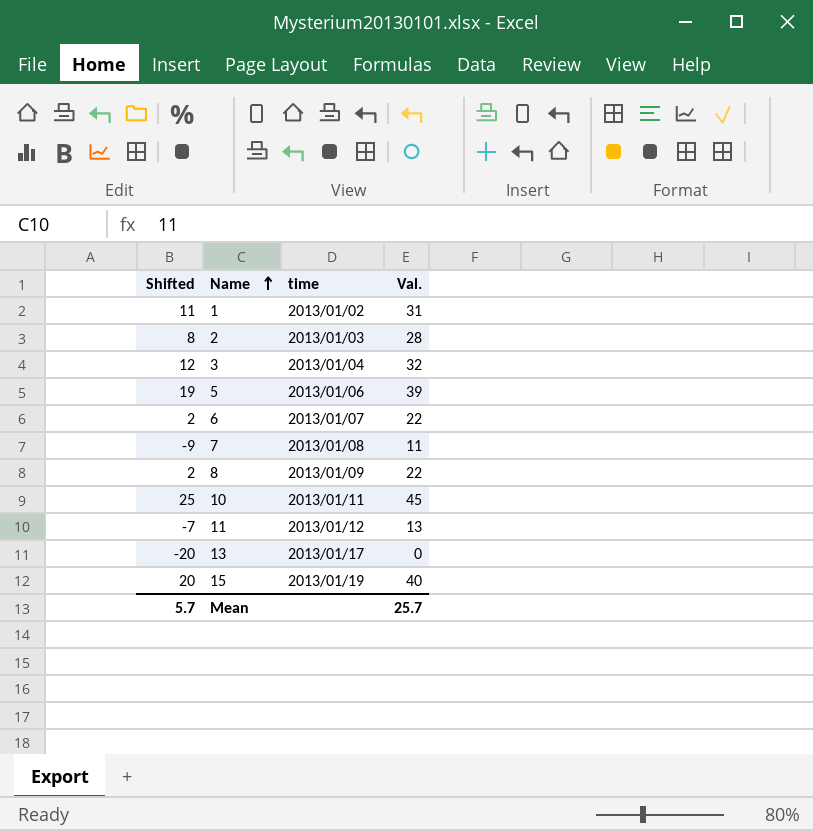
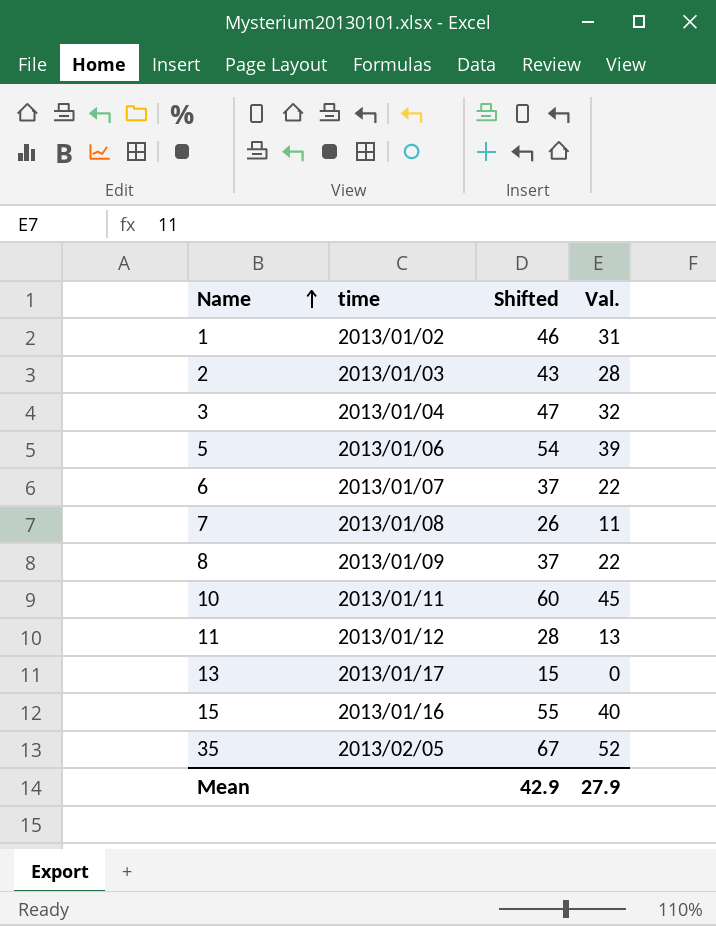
column Shifted | formula: [Val.] - 20 -> [Val.] + 15
column Shifted | position: 1 -> 3
15 | time: 2013/01/19 -> 2013/01/16
row 35: none -> 2013/02/05 | 67 | 52
Mean | Shifted: 5.7 -> 42.9
Mean | Val.: 25.7 -> 27.9

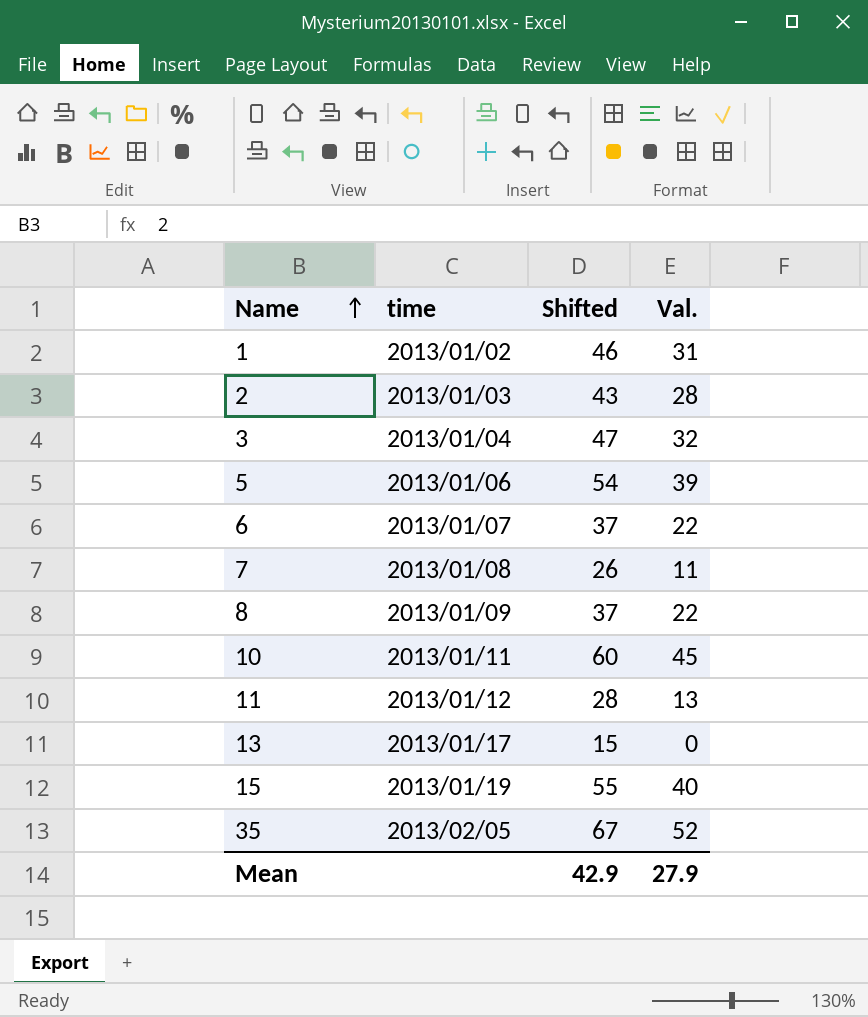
15 | time: 2013/01/16 -> 2013/01/19

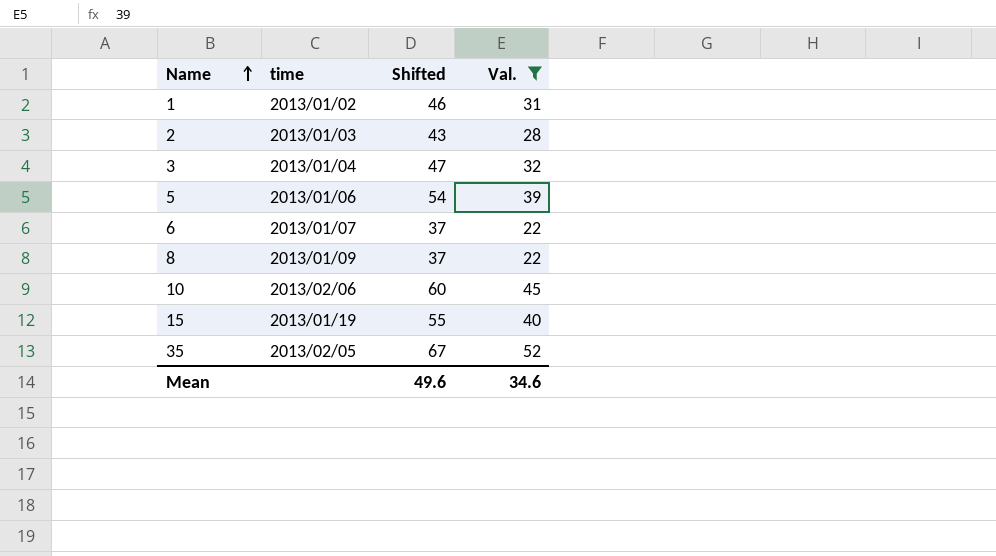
filter: none -> Val. >= 22
10 | time: 2013/01/11 -> 2013/02/06
Mean | Shifted: 42.9 -> 49.6
Mean | Val.: 27.9 -> 34.6

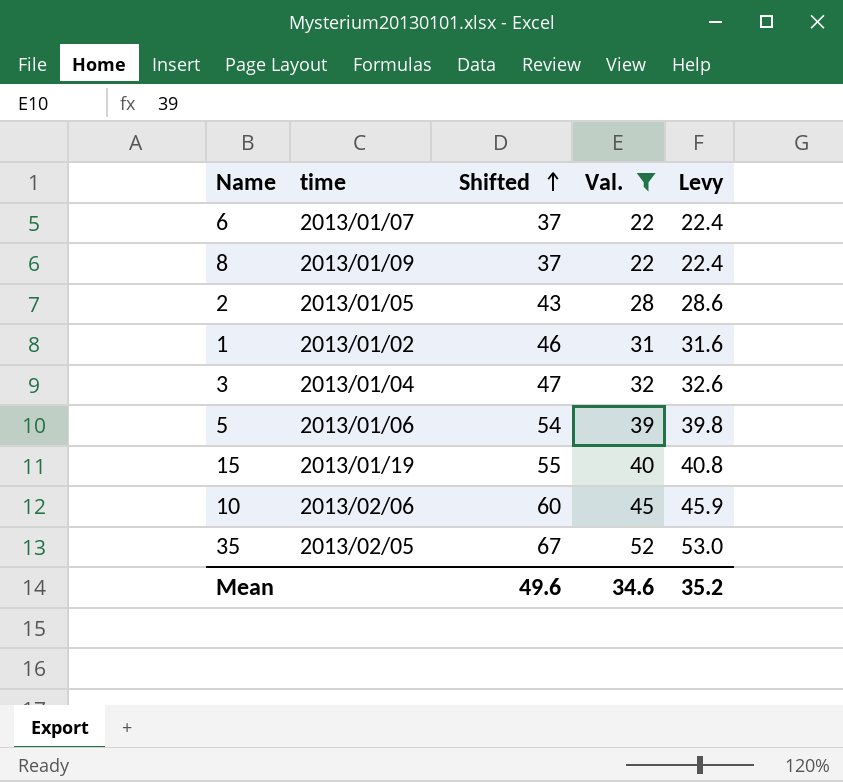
row order: Name ascending -> Shifted ascending
column Levy | formula: none -> [Val.] * 1.02
2 | time: 2013/01/03 -> 2013/01/05

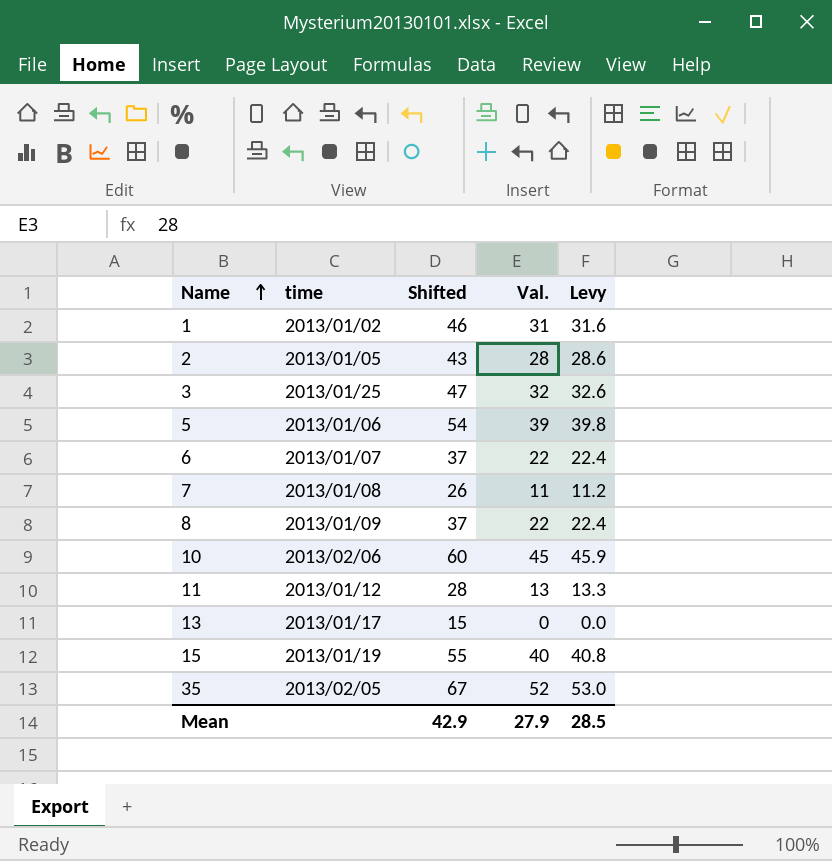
filter: Val. >= 22 -> none
row order: Shifted ascending -> Name ascending
3 | time: 2013/01/04 -> 2013/01/25
Mean | Shifted: 49.6 -> 42.9
Mean | Val.: 34.6 -> 27.9
Mean | Levy: 35.2 -> 28.5

